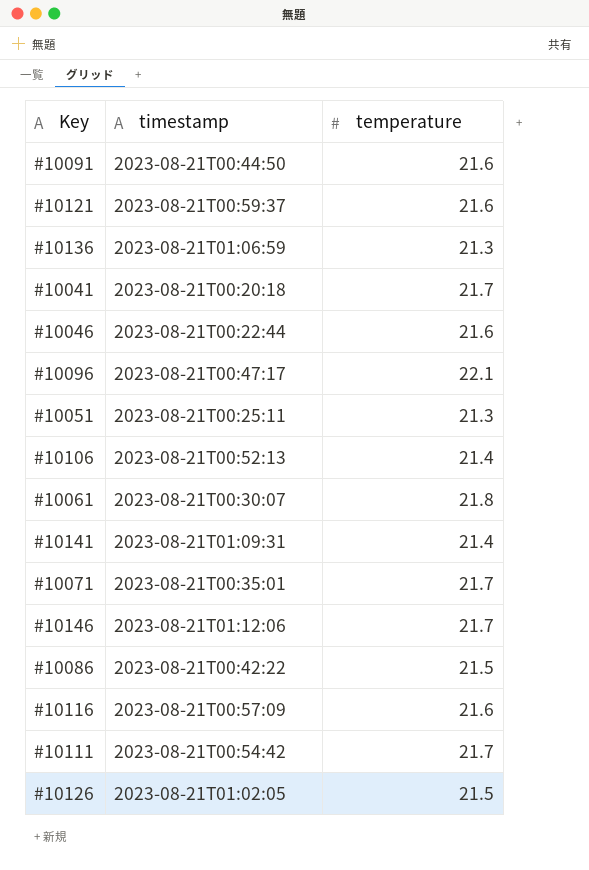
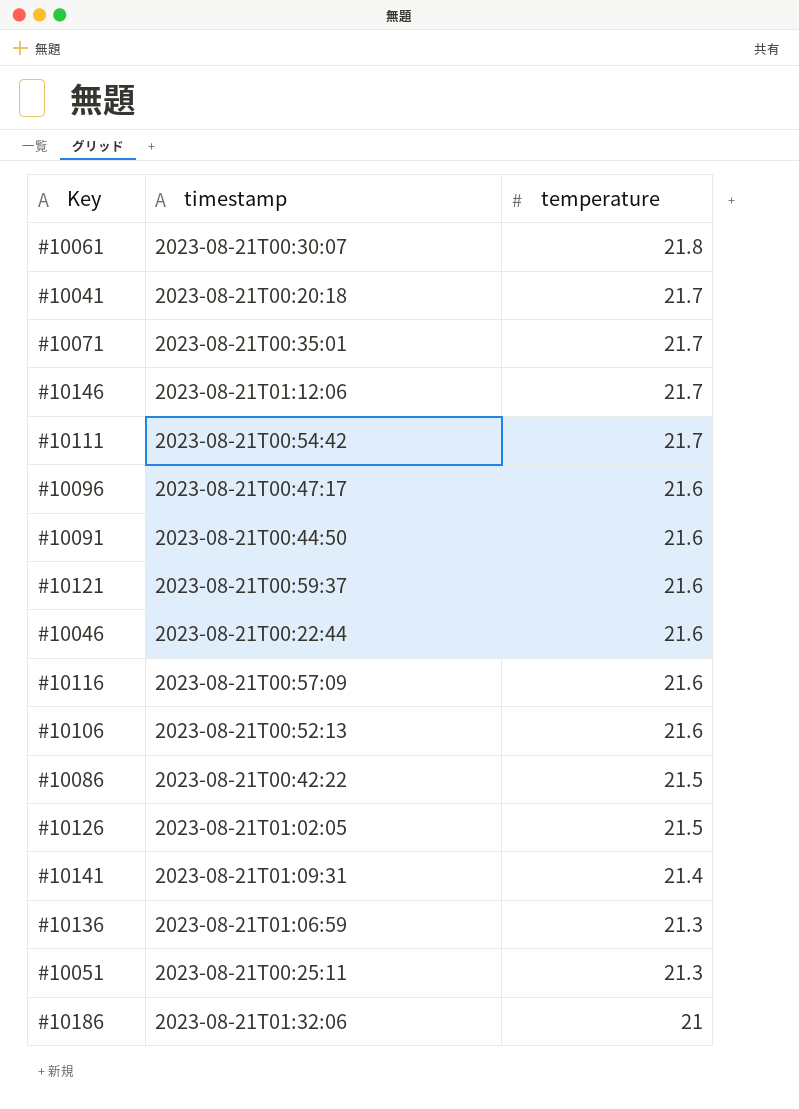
row order: none -> temperature descending
#10096 | temperature: 22.1 -> 21.6
#10106 | temperature: 21.4 -> 21.6
row #10186: none -> 2023-08-21T01:32:06 | 21

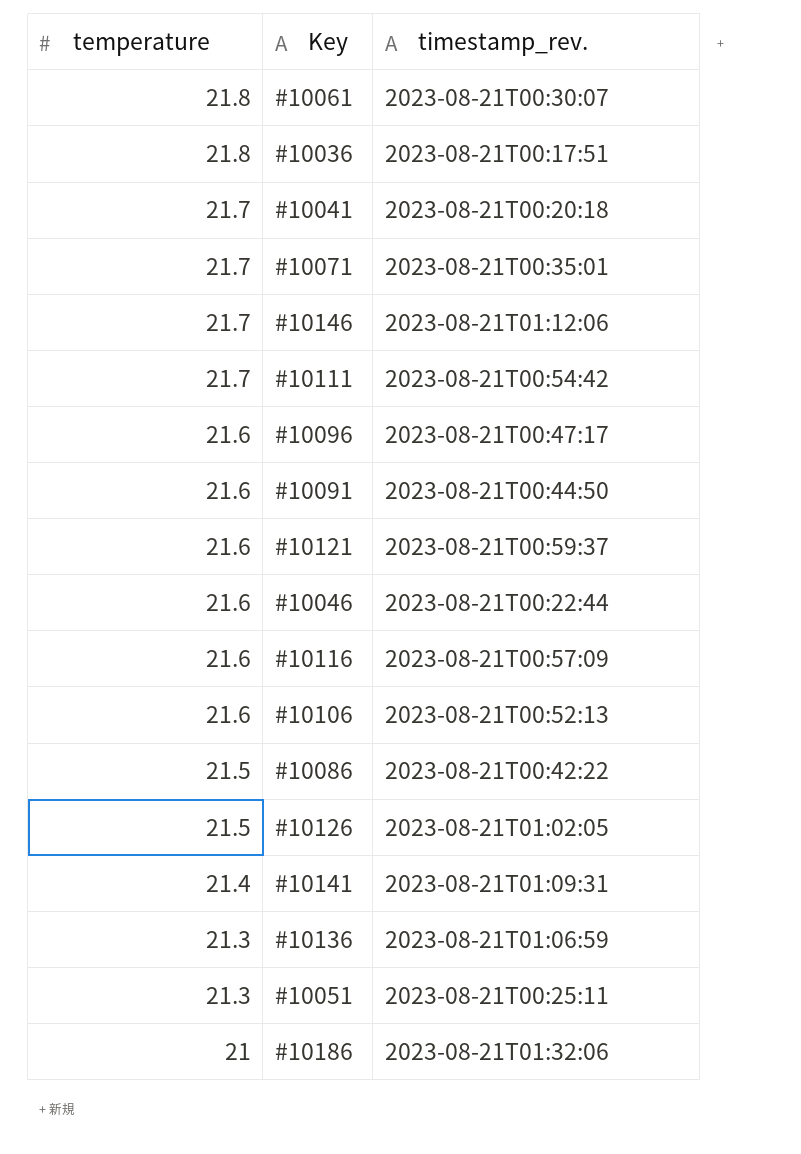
column temperature | position: 3 -> 1
column name: timestamp -> timestamp_rev.
row #10036: none -> 21.8 | 2023-08-21T00:17:51

